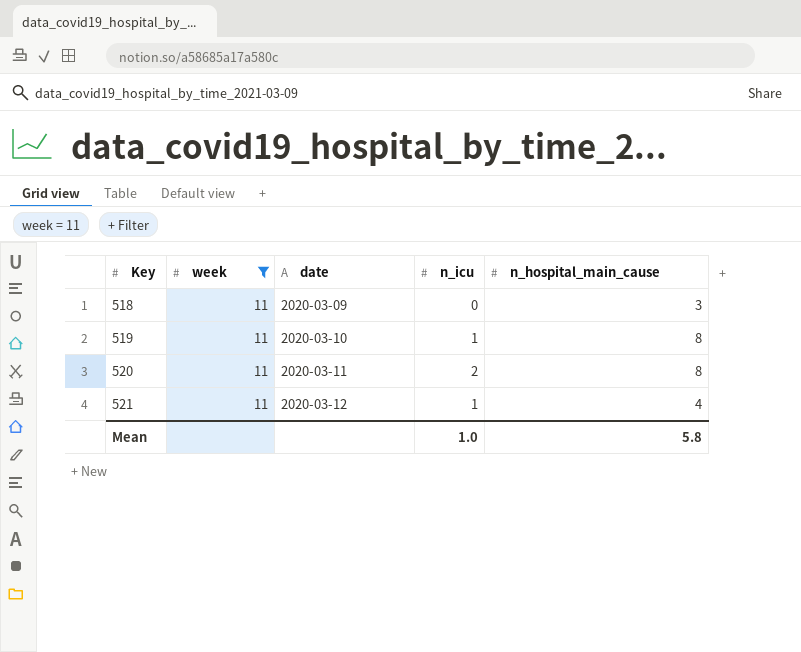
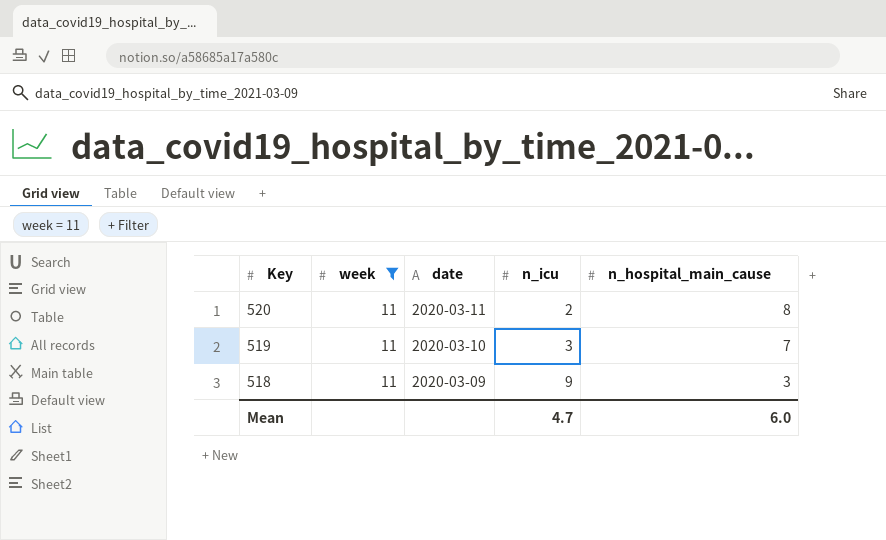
row order: Key ascending -> Key descending
row 521: 11 | 2020-03-12 | 1 | 4 -> none
519 | n_icu: 1 -> 3
519 | n_hospital_main_cause: 8 -> 7
518 | n_icu: 0 -> 9
Mean | n_icu: 1.0 -> 4.7
Mean | n_hospital_main_cause: 5.8 -> 6.0

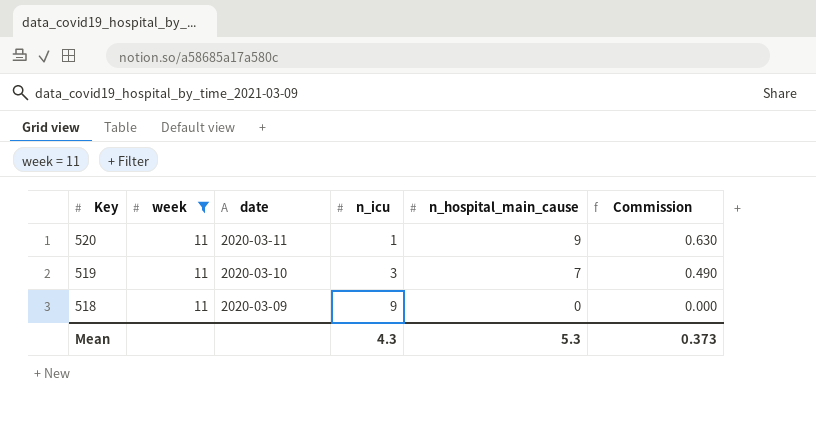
column Commission | formula: none -> [n_hospital_main_cause] * 0.07
520 | n_icu: 2 -> 1
520 | n_hospital_main_cause: 8 -> 9
518 | n_hospital_main_cause: 3 -> 0
Mean | n_icu: 4.7 -> 4.3
Mean | n_hospital_main_cause: 6.0 -> 5.3

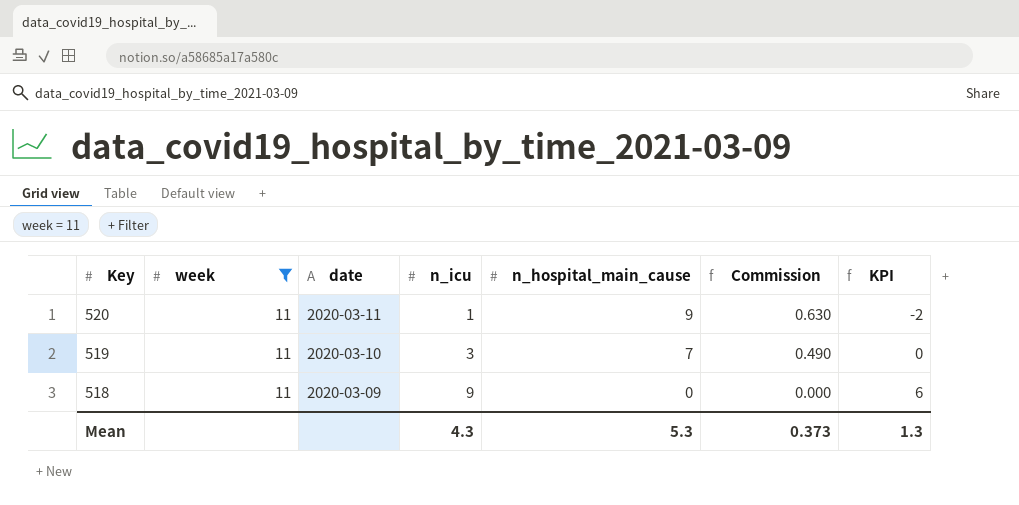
column KPI | formula: none -> [n_icu] - 3

